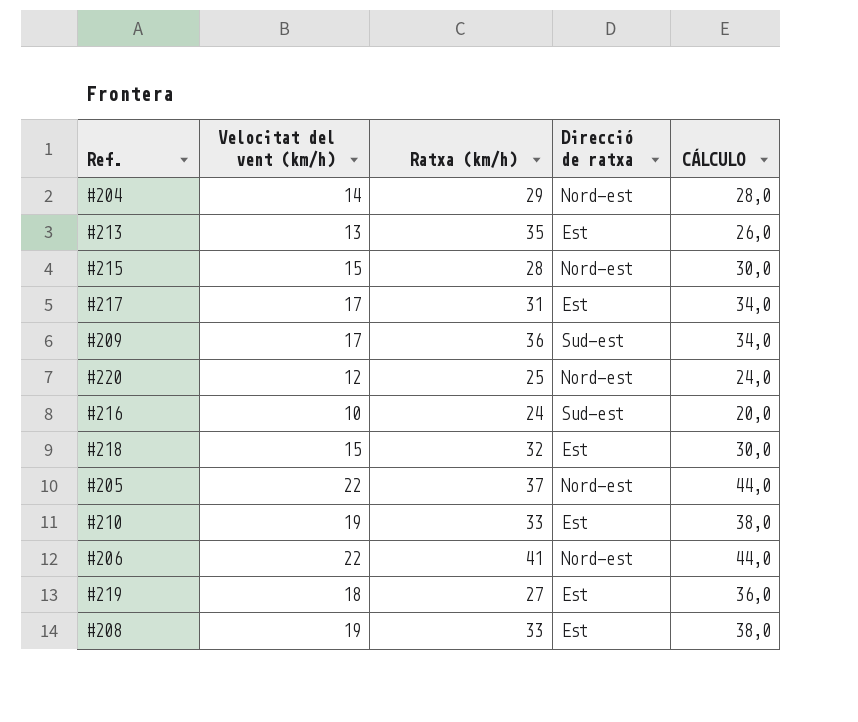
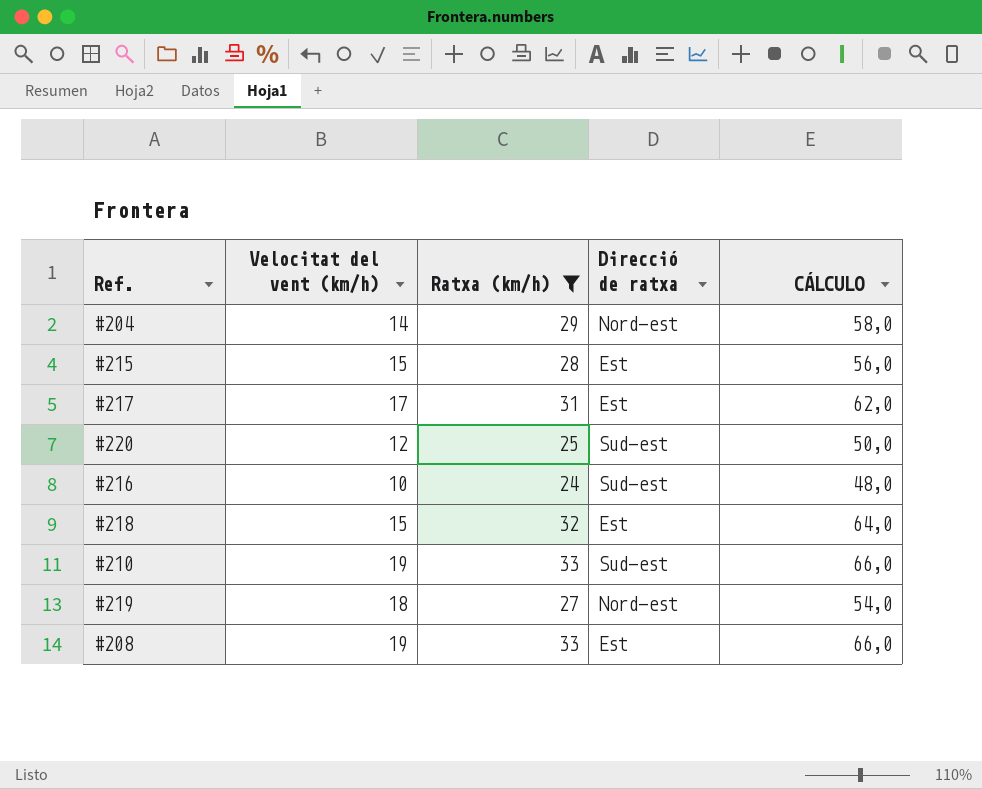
filter: none -> Ratxa (km/h) <= 33
column CÁLCULO | formula: [Velocitat del vent (km/h)] * 2 -> [Ratxa (km/h)] * 2
#215 | Direcció de ratxa: Nord-est -> Est
#220 | Direcció de ratxa: Nord-est -> Sud-est
#210 | Direcció de ratxa: Est -> Sud-est
#219 | Direcció de ratxa: Est -> Nord-est

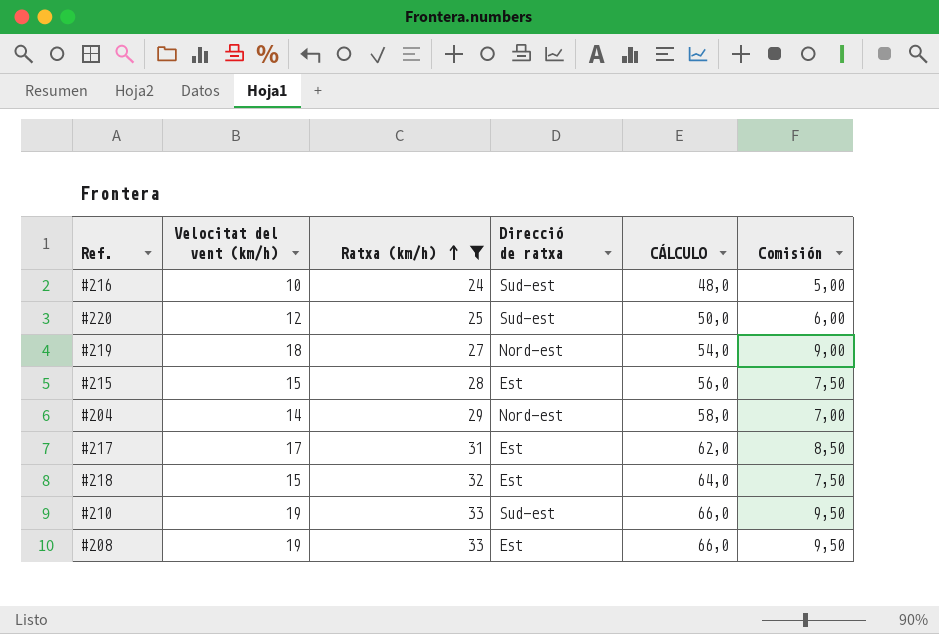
row order: none -> Ratxa (km/h) ascending
column Comisión | formula: none -> [Velocitat del vent (km/h)] * 0,5

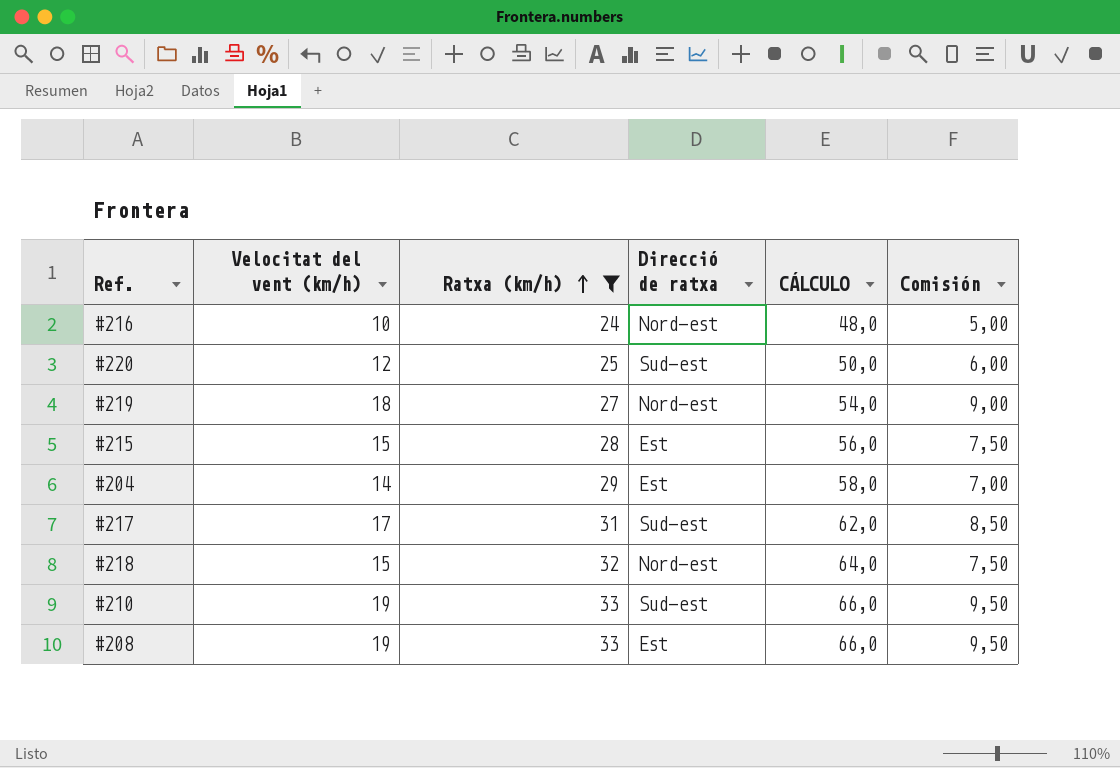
#216 | Direcció de ratxa: Sud-est -> Nord-est
#204 | Direcció de ratxa: Nord-est -> Est
#217 | Direcció de ratxa: Est -> Sud-est
#218 | Direcció de ratxa: Est -> Nord-est

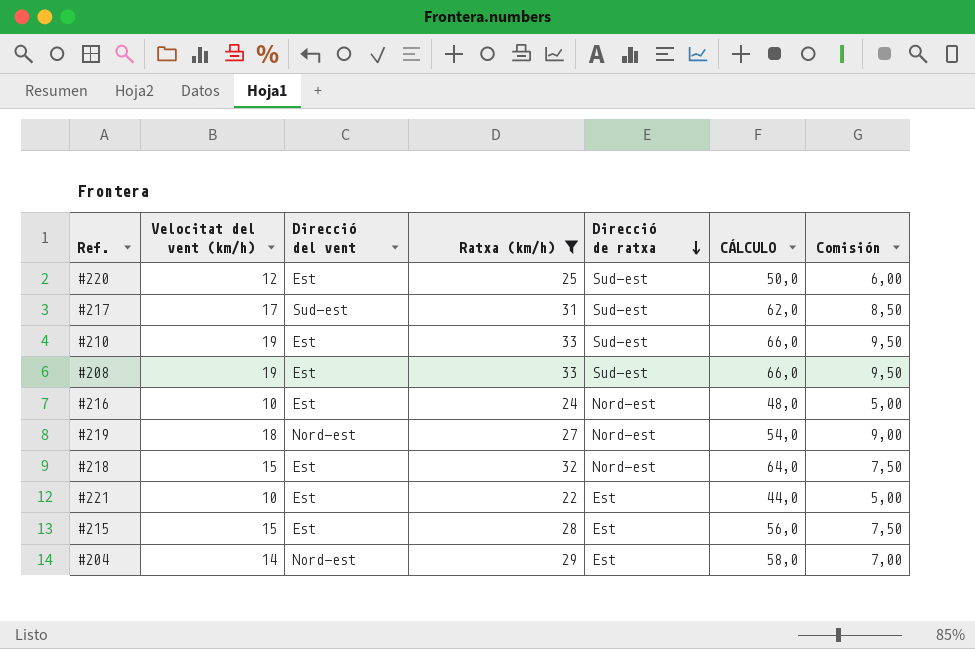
row order: Ratxa (km/h) ascending -> Direcció de ratxa descending
column Direcció del vent | position: none -> 3
#208 | Direcció de ratxa: Est -> Sud-est
row #221: none -> 10 | Est | 22 | Est | 44,0 | 5,00

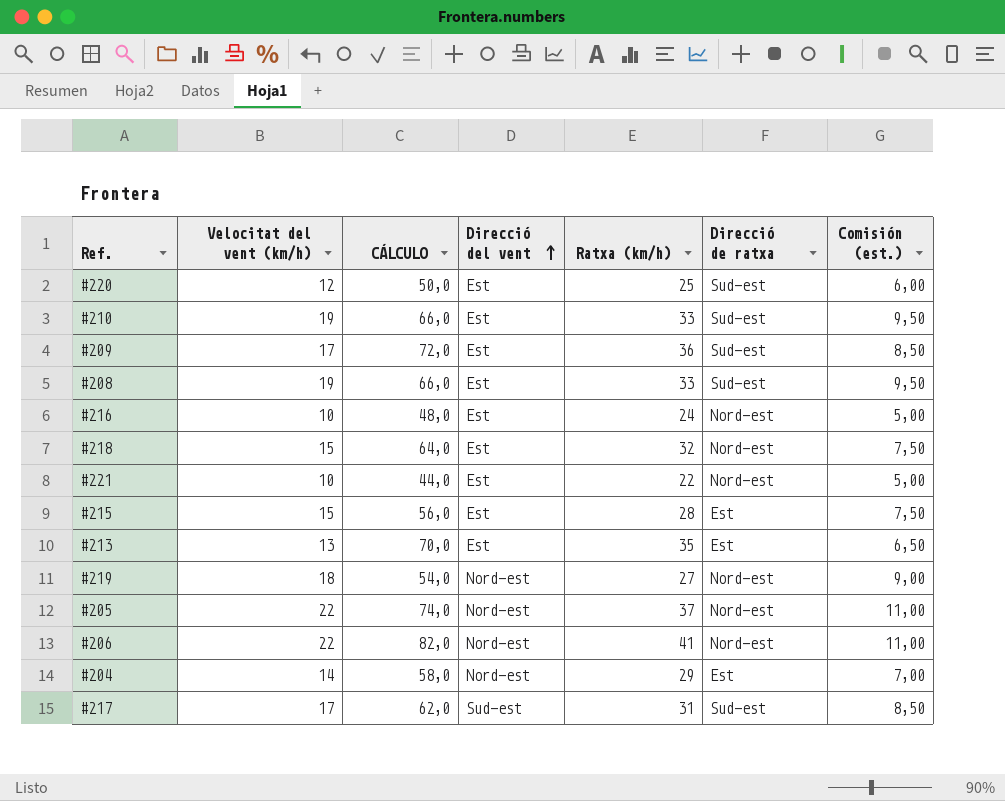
filter: Ratxa (km/h) <= 33 -> none
row order: Direcció de ratxa descending -> Direcció del vent ascending
column CÁLCULO | position: 6 -> 3
column name: Comisión -> Comisión (est.)
#221 | Direcció de ratxa: Est -> Nord-est

